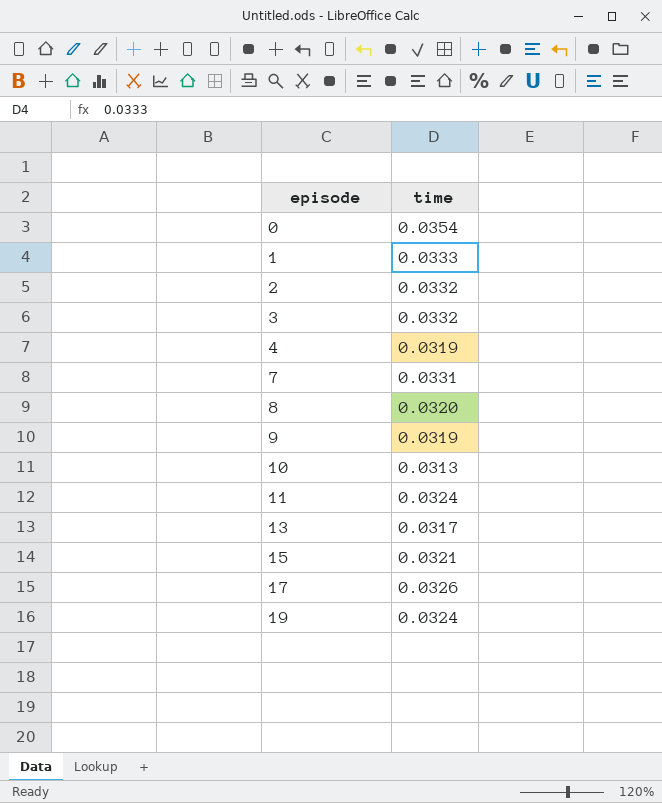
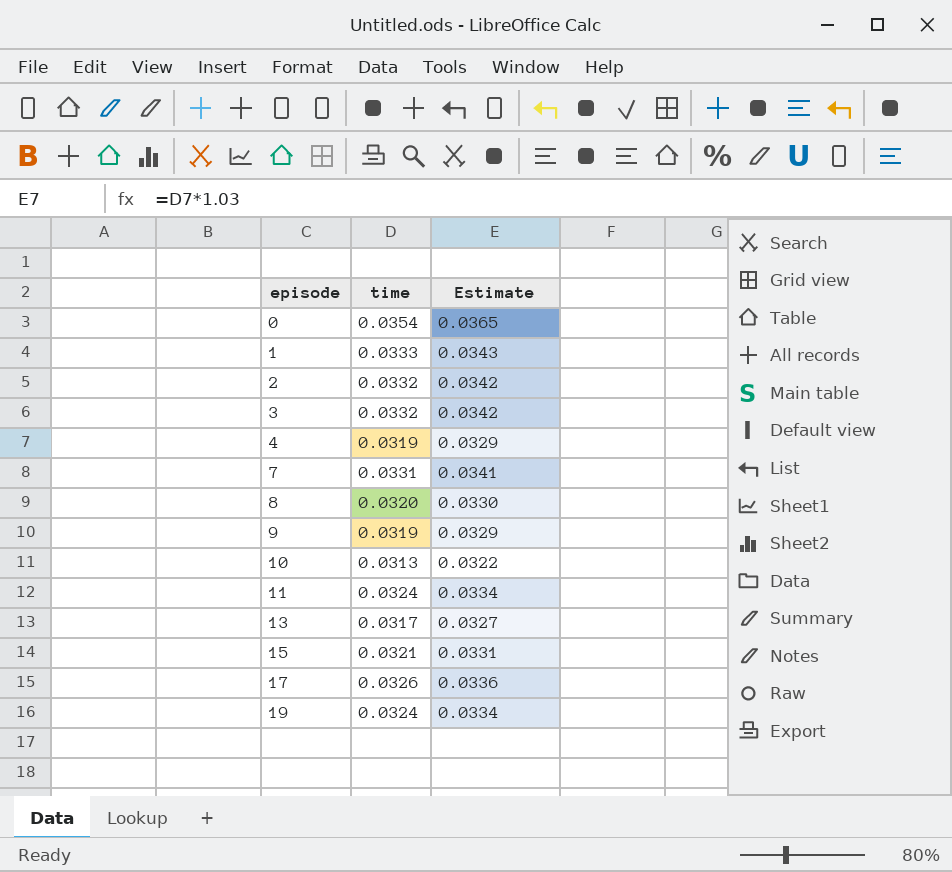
column Estimate | formula: none -> [time] * 1.03

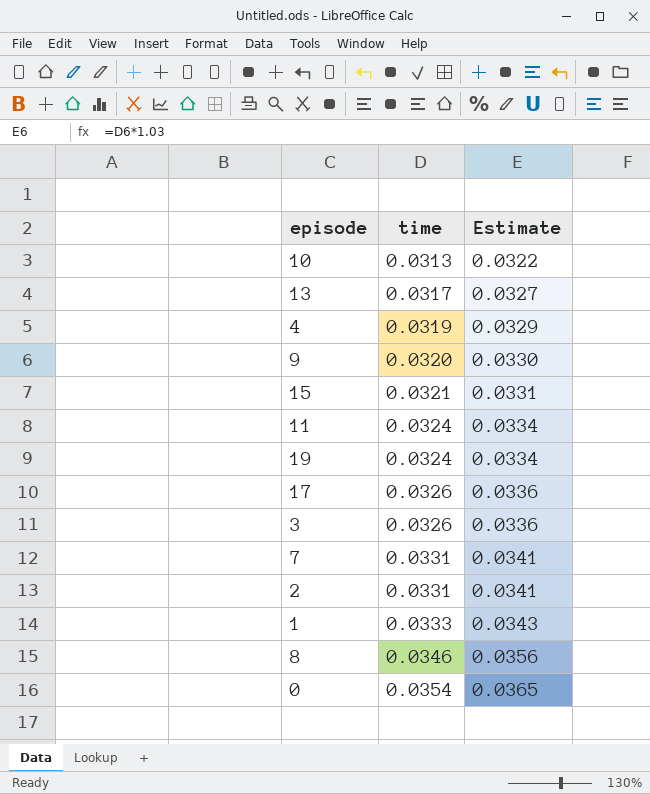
row order: episode ascending -> time ascending
9 | time: 0.0319 -> 0.0320
9 | Estimate: 0.0329 -> 0.0330
3 | time: 0.0332 -> 0.0326
3 | Estimate: 0.0342 -> 0.0336
2 | time: 0.0332 -> 0.0331
2 | Estimate: 0.0342 -> 0.0341
8 | time: 0.0320 -> 0.0346
8 | Estimate: 0.0330 -> 0.0356

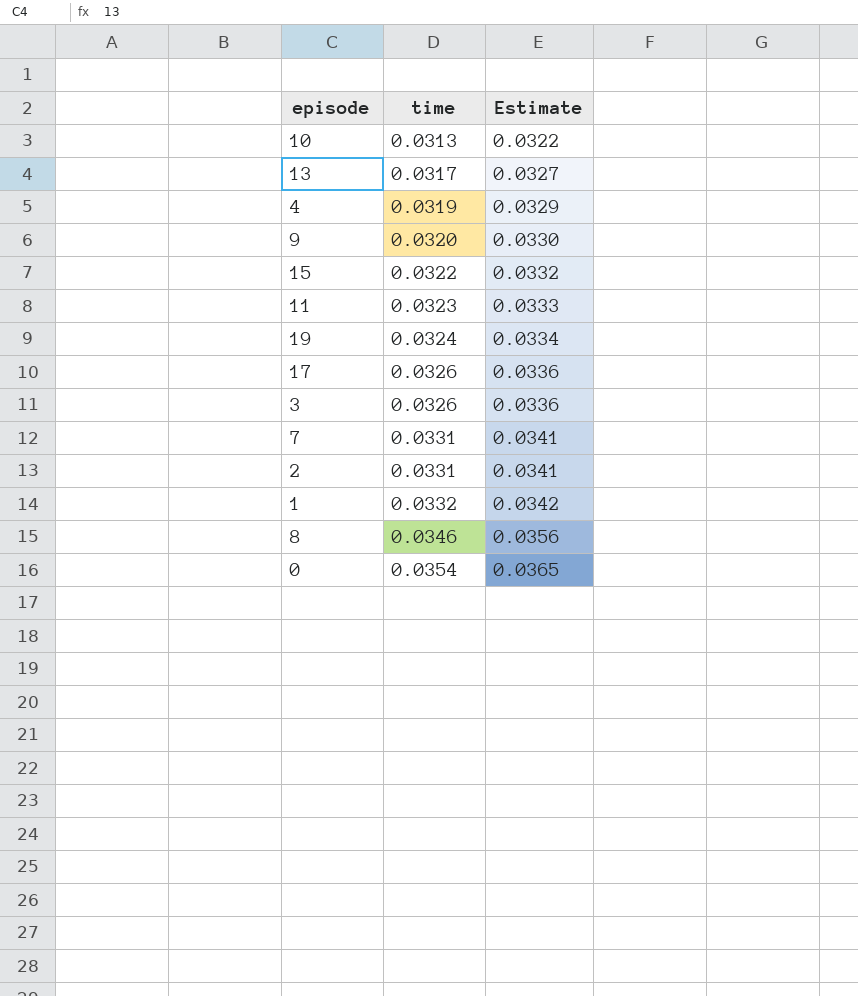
15 | time: 0.0321 -> 0.0322
15 | Estimate: 0.0331 -> 0.0332
11 | time: 0.0324 -> 0.0323
11 | Estimate: 0.0334 -> 0.0333
1 | time: 0.0333 -> 0.0332
1 | Estimate: 0.0343 -> 0.0342

